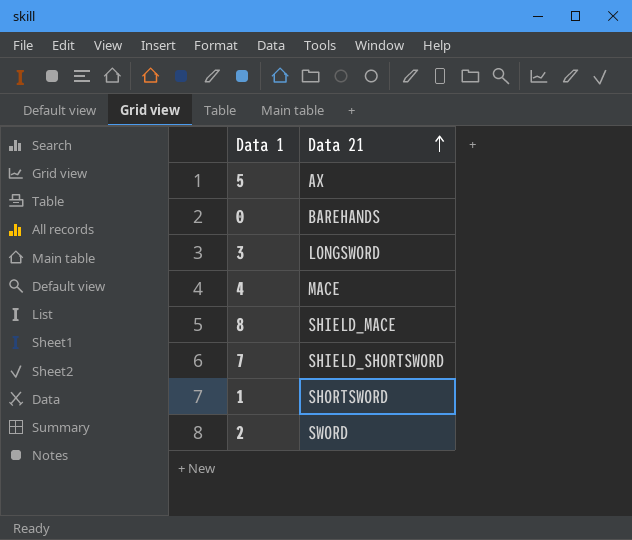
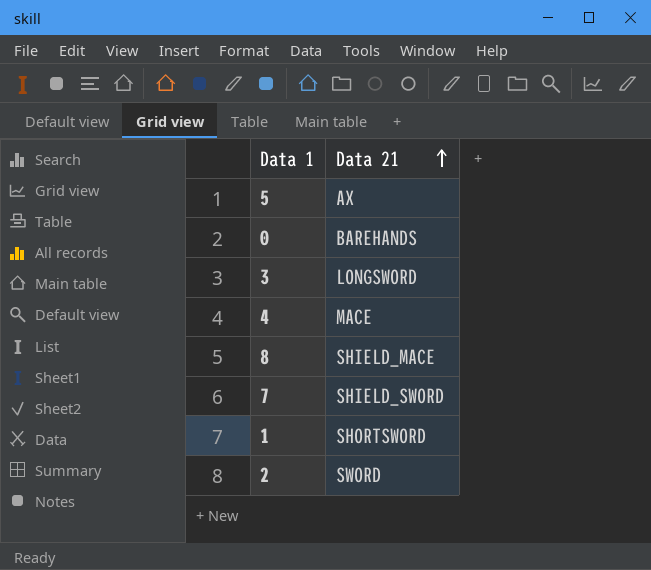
7 | Data 21: SHIELD_SHORTSWORD -> SHIELD_SWORD

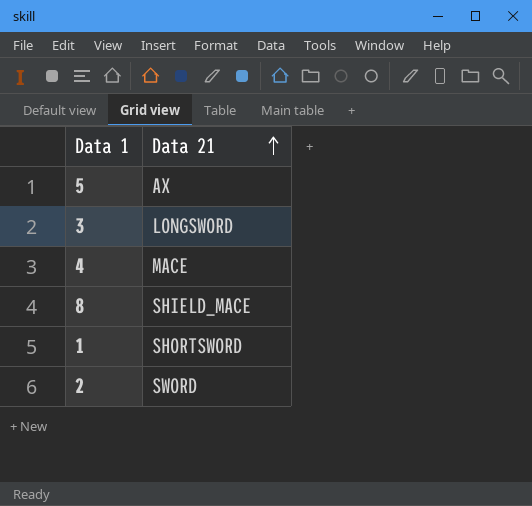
row 0: BAREHANDS -> none
row 7: SHIELD_SWORD -> none

